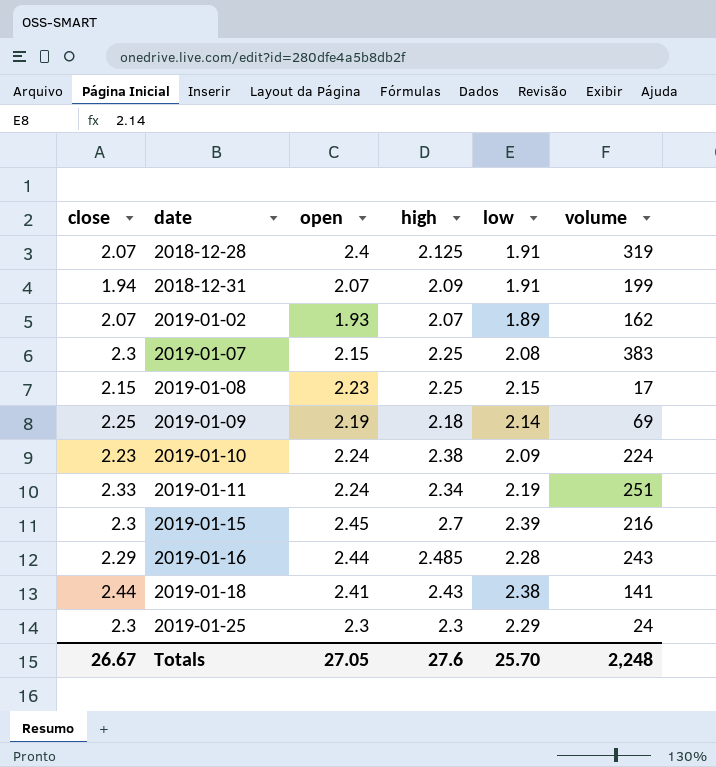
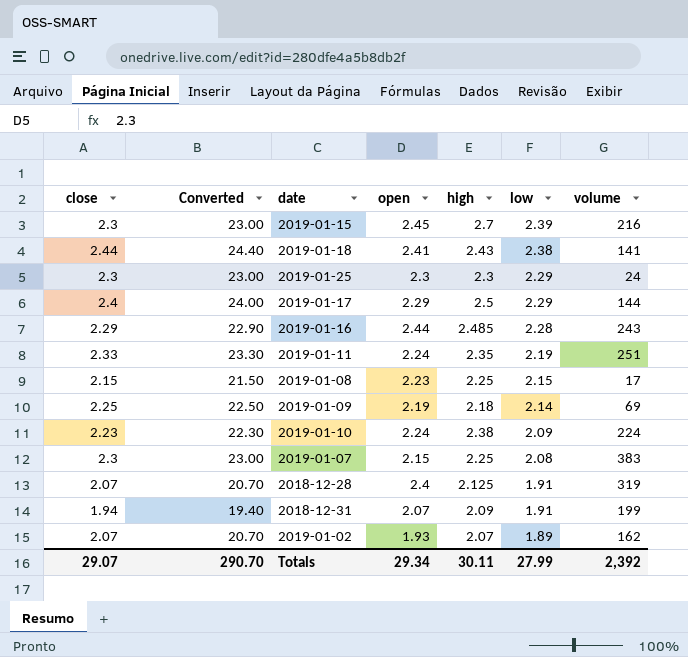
row order: date ascending -> low descending
column Converted | formula: none -> [close] * 10
row 2019-01-17: none -> 2.4 | 24.00 | 2.29 | 2.5 | 2.29 | 144
2019-01-11 | high: 2.34 -> 2.35
Totals | close: 26.67 -> 29.07
Totals | open: 27.05 -> 29.34
Totals | high: 27.6 -> 30.11
Totals | low: 25.70 -> 27.99
Totals | volume: 2,248 -> 2,392

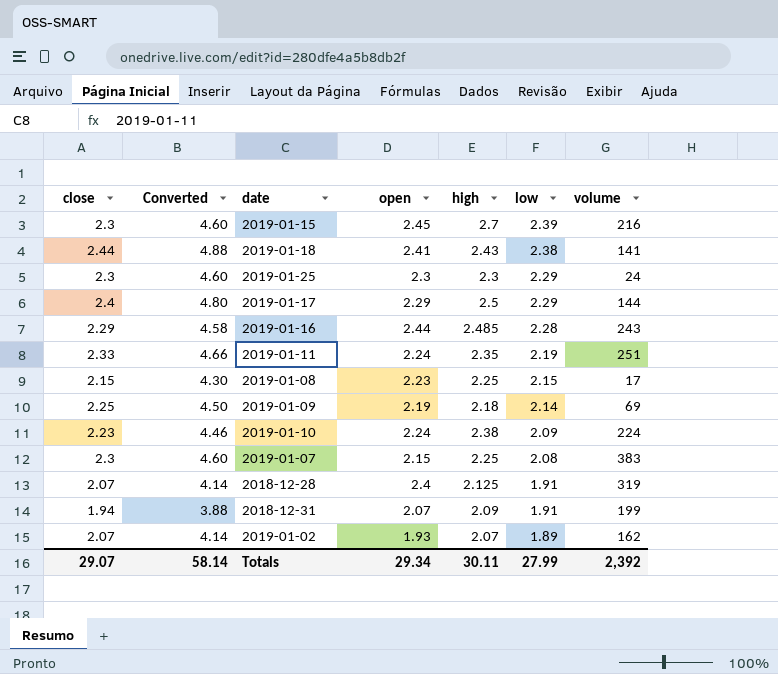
column Converted | formula: [close] * 10 -> [close] * 2
Totals | Converted: 290.70 -> 58.14

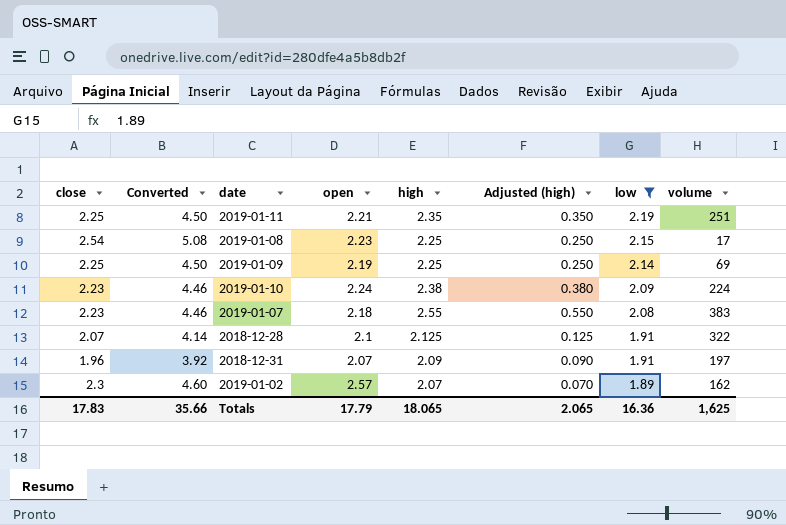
filter: none -> low <= 2.19
column Adjusted (high) | formula: none -> [high] - 2
2019-01-11 | close: 2.33 -> 2.25
2019-01-11 | Converted: 4.66 -> 4.50
2019-01-11 | open: 2.24 -> 2.21
2019-01-08 | close: 2.15 -> 2.54
2019-01-08 | Converted: 4.30 -> 5.08
2019-01-09 | high: 2.18 -> 2.25
2019-01-07 | close: 2.3 -> 2.23
2019-01-07 | Converted: 4.60 -> 4.46
2019-01-07 | open: 2.15 -> 2.18
2019-01-07 | high: 2.25 -> 2.55
2018-12-28 | open: 2.4 -> 2.1
2018-12-28 | volume: 319 -> 322
2018-12-31 | close: 1.94 -> 1.96
2018-12-31 | Converted: 3.88 -> 3.92
2018-12-31 | volume: 199 -> 197
2019-01-02 | close: 2.07 -> 2.3
2019-01-02 | Converted: 4.14 -> 4.60
2019-01-02 | open: 1.93 -> 2.57
Totals | close: 29.07 -> 17.83
Totals | Converted: 58.14 -> 35.66
Totals | open: 29.34 -> 17.79
Totals | high: 30.11 -> 18.065
Totals | low: 27.99 -> 16.36
Totals | volume: 2,392 -> 1,625

